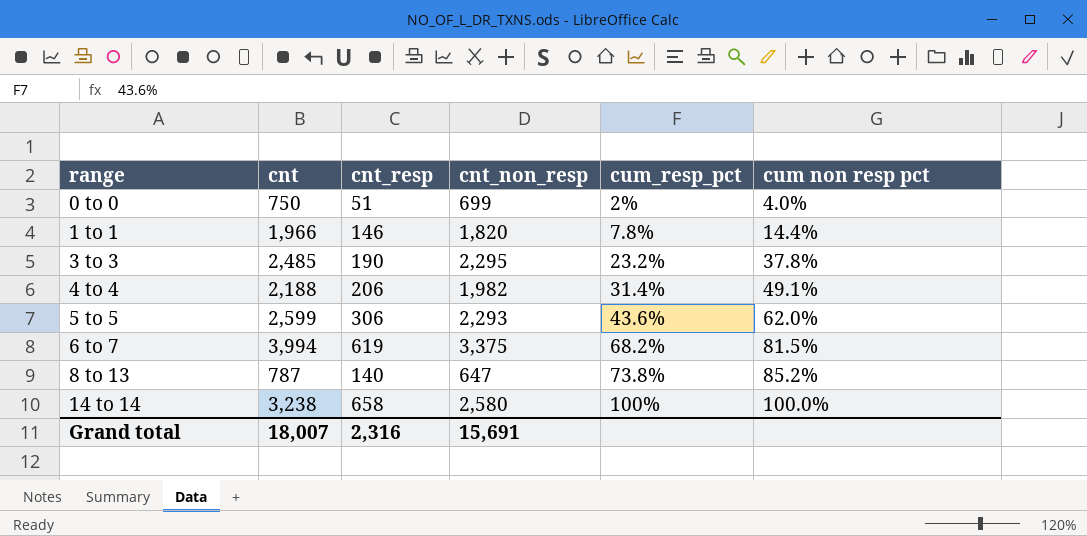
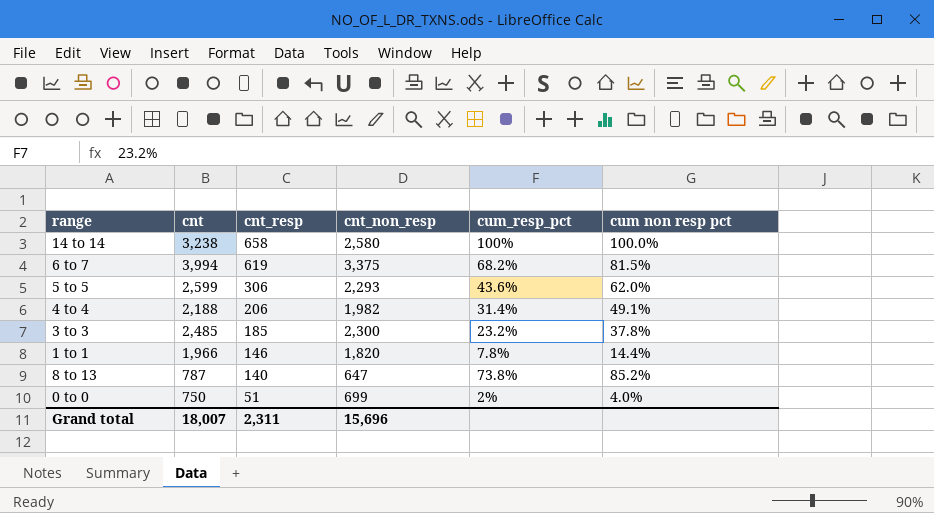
row order: range ascending -> cnt_resp descending
3 to 3 | cnt_resp: 190 -> 185
3 to 3 | cnt_non_resp: 2,295 -> 2,300
Grand total | cnt_resp: 2,316 -> 2,311
Grand total | cnt_non_resp: 15,691 -> 15,696

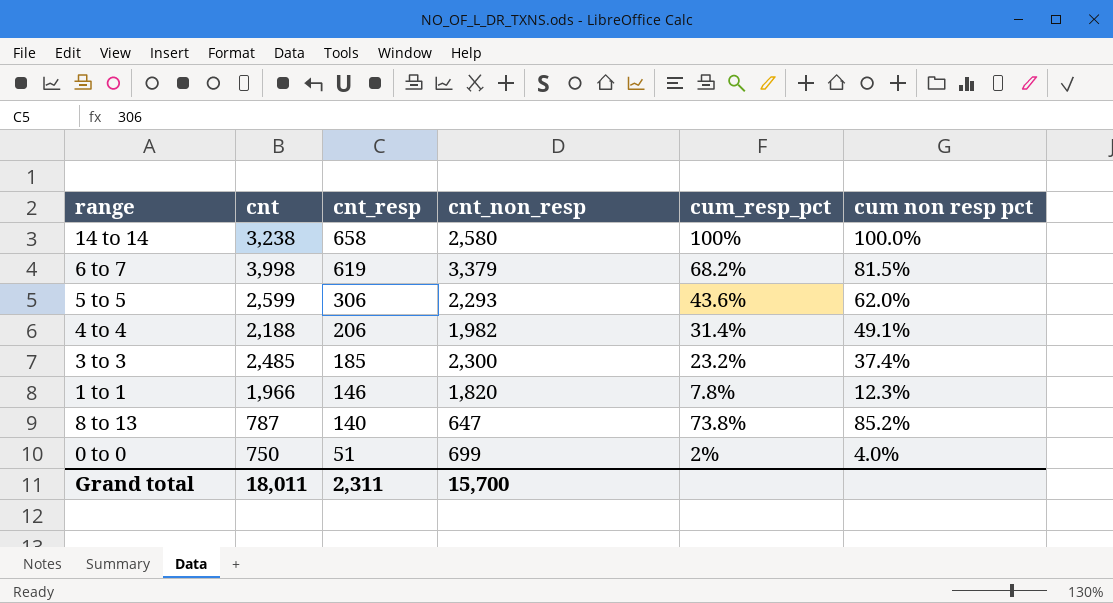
6 to 7 | cnt: 3,994 -> 3,998
6 to 7 | cnt_non_resp: 3,375 -> 3,379
3 to 3 | cum non resp pct: 37.8% -> 37.4%
1 to 1 | cum non resp pct: 14.4% -> 12.3%
Grand total | cnt: 18,007 -> 18,011
Grand total | cnt_non_resp: 15,696 -> 15,700

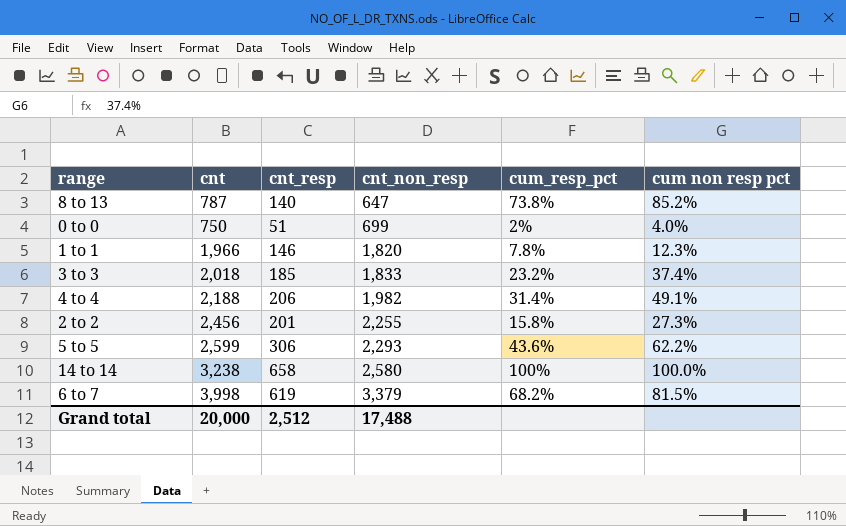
row order: cnt_resp descending -> cnt_non_resp ascending
3 to 3 | cnt: 2,485 -> 2,018
3 to 3 | cnt_non_resp: 2,300 -> 1,833
row 2 to 2: none -> 2,456 | 201 | 2,255 | 15.8% | 27.3%
5 to 5 | cum non resp pct: 62.0% -> 62.2%
Grand total | cnt: 18,011 -> 20,000
Grand total | cnt_resp: 2,311 -> 2,512
Grand total | cnt_non_resp: 15,700 -> 17,488

